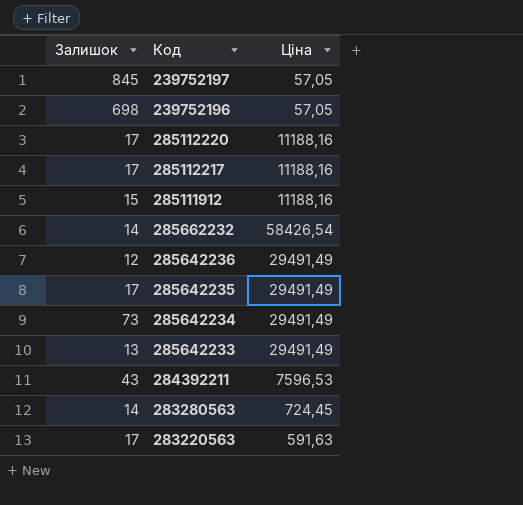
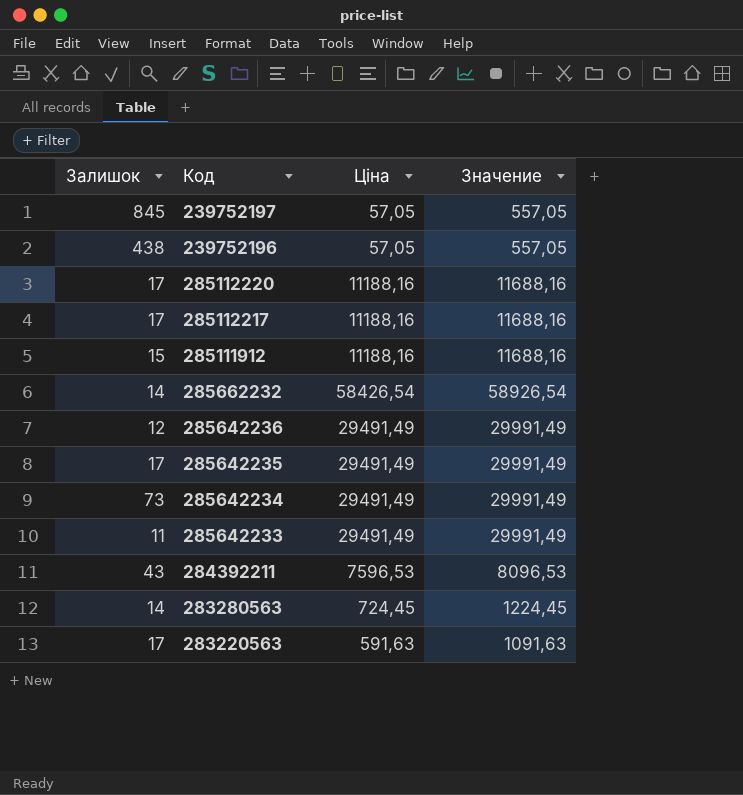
column Значение | formula: none -> [Ціна] + 500
239752196 | Залишок: 698 -> 438
285642233 | Залишок: 13 -> 11

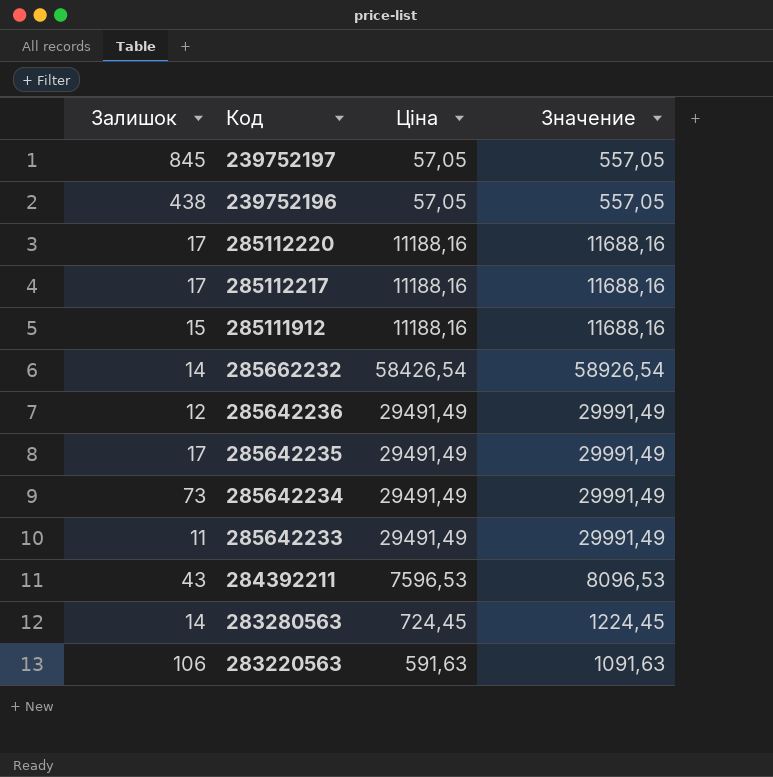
283220563 | Залишок: 17 -> 106

